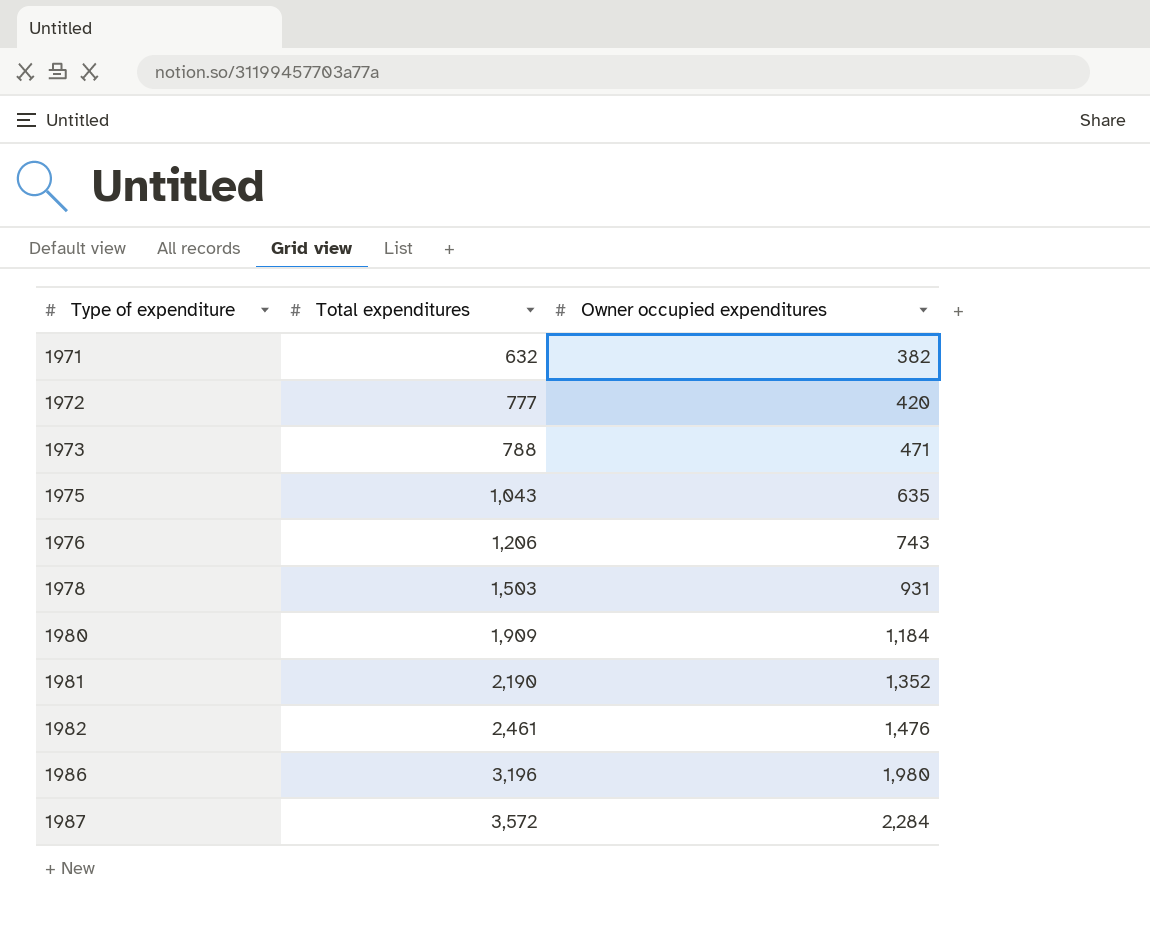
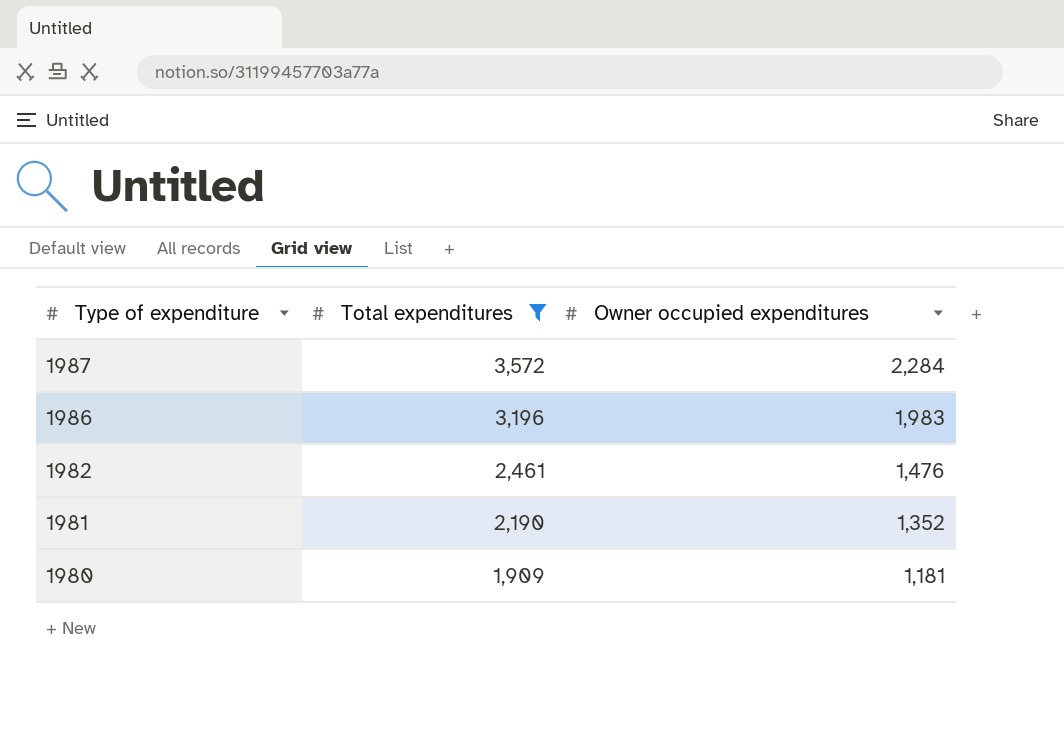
filter: none -> Total expenditures >= 1,909
row order: Type of expenditure ascending -> Type of expenditure descending
1986 | Owner occupied expenditures: 1,980 -> 1,983
1980 | Owner occupied expenditures: 1,184 -> 1,181

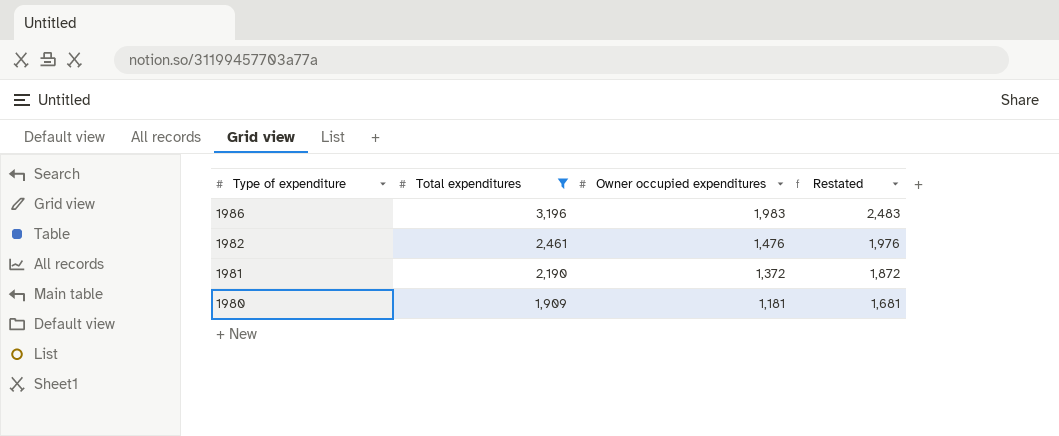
column Restated | formula: none -> [Owner occupied expenditures] + 500
row 1987: 3,572 | 2,284 -> none
1981 | Owner occupied expenditures: 1,352 -> 1,372

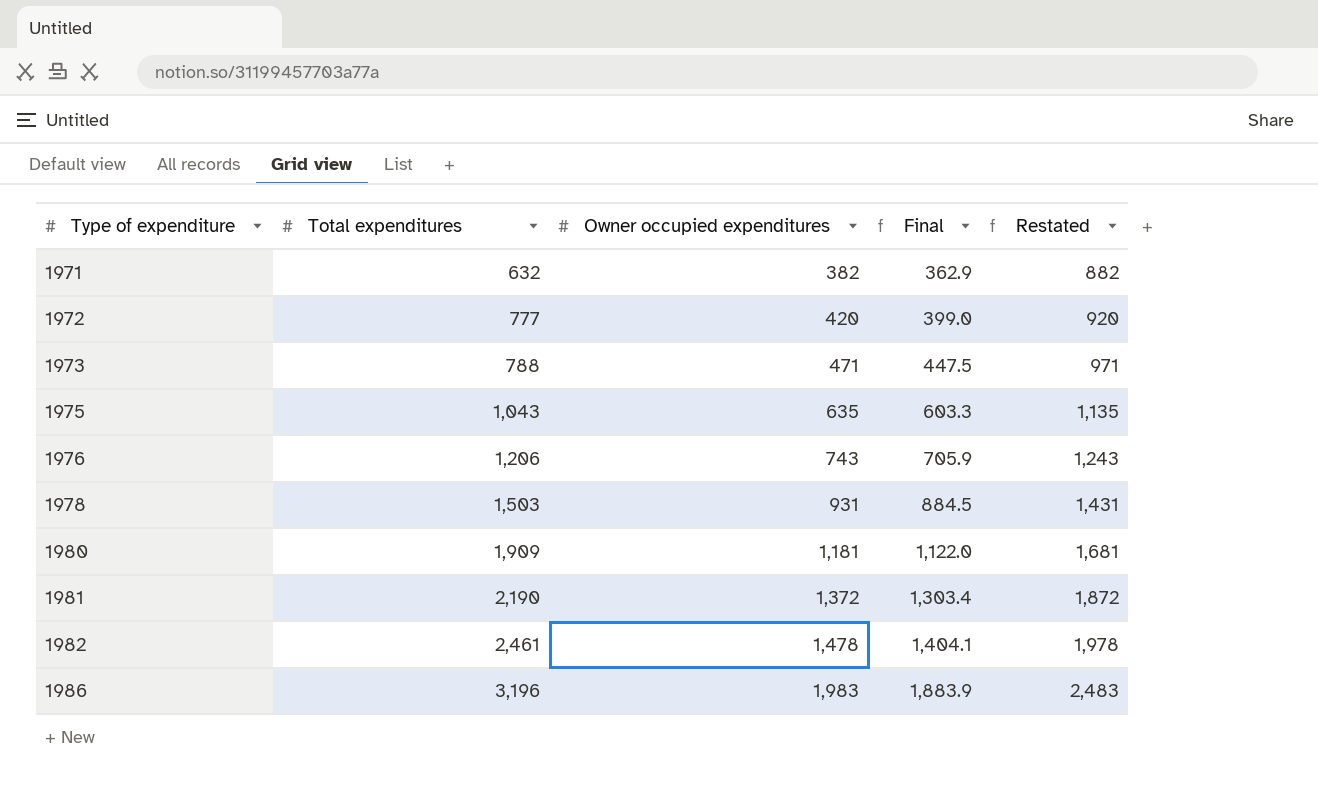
filter: Total expenditures >= 1,909 -> none
row order: Type of expenditure descending -> Type of expenditure ascending
column Final | formula: none -> [Owner occupied expenditures] * 0.95
1982 | Owner occupied expenditures: 1,476 -> 1,478
1982 | Restated: 1,976 -> 1,978

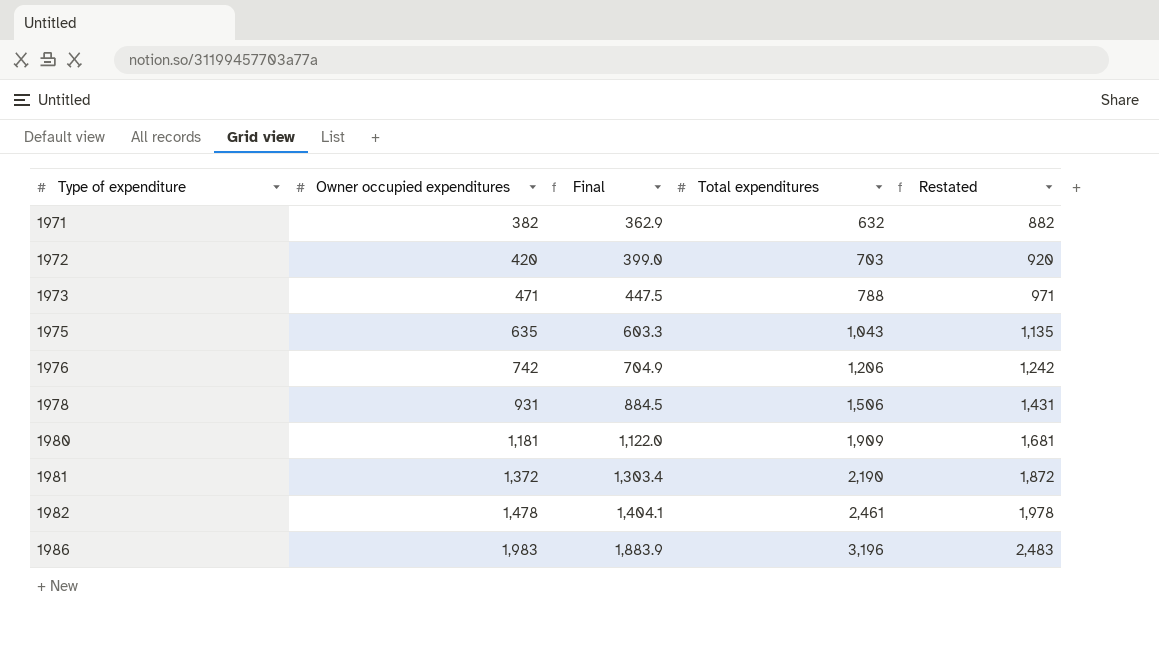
column Total expenditures | position: 2 -> 4
1972 | Total expenditures: 777 -> 703
1976 | Owner occupied expenditures: 743 -> 742
1976 | Final: 705.9 -> 704.9
1976 | Restated: 1,243 -> 1,242
1978 | Total expenditures: 1,503 -> 1,506

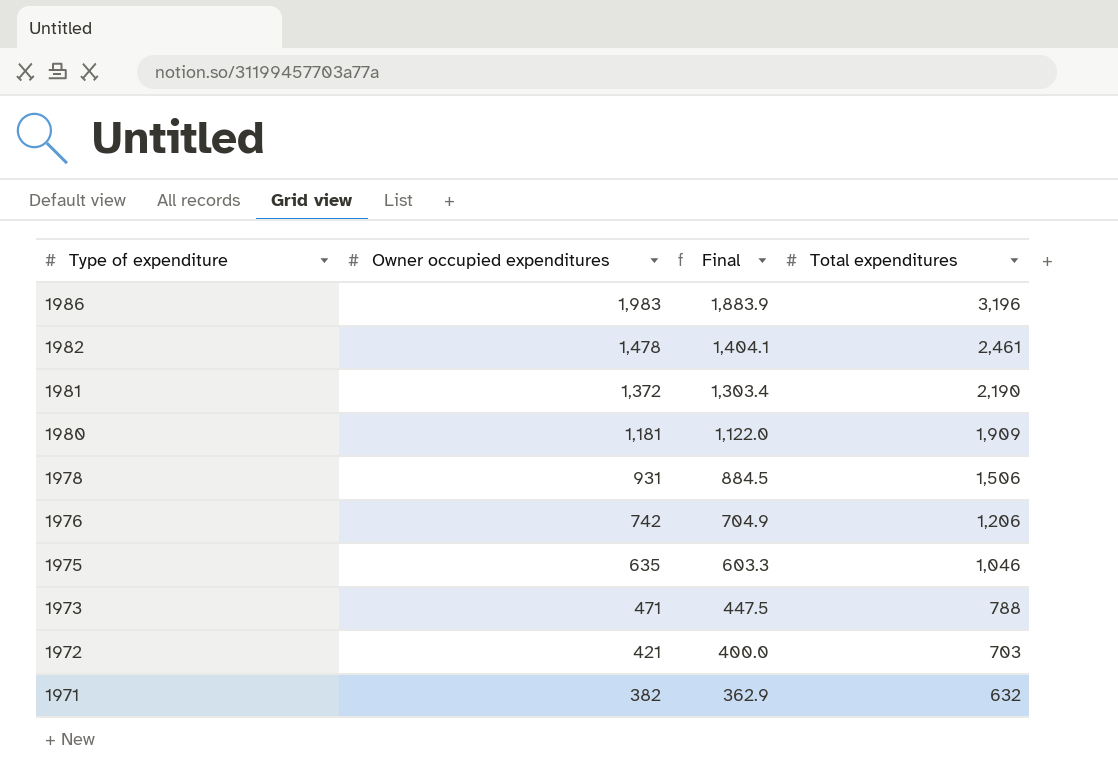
row order: Type of expenditure ascending -> Type of expenditure descending
column Restated | formula: [Owner occupied expenditures] + 500 -> none
1975 | Total expenditures: 1,043 -> 1,046
1972 | Owner occupied expenditures: 420 -> 421
1972 | Final: 399.0 -> 400.0

